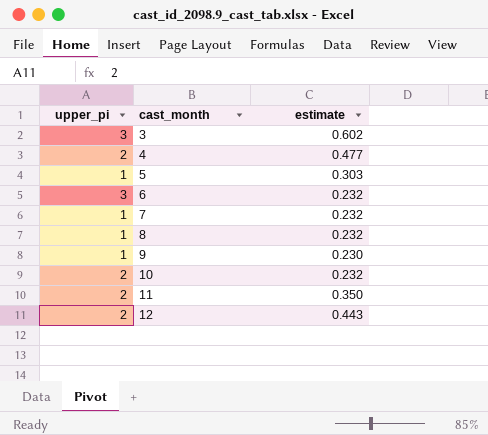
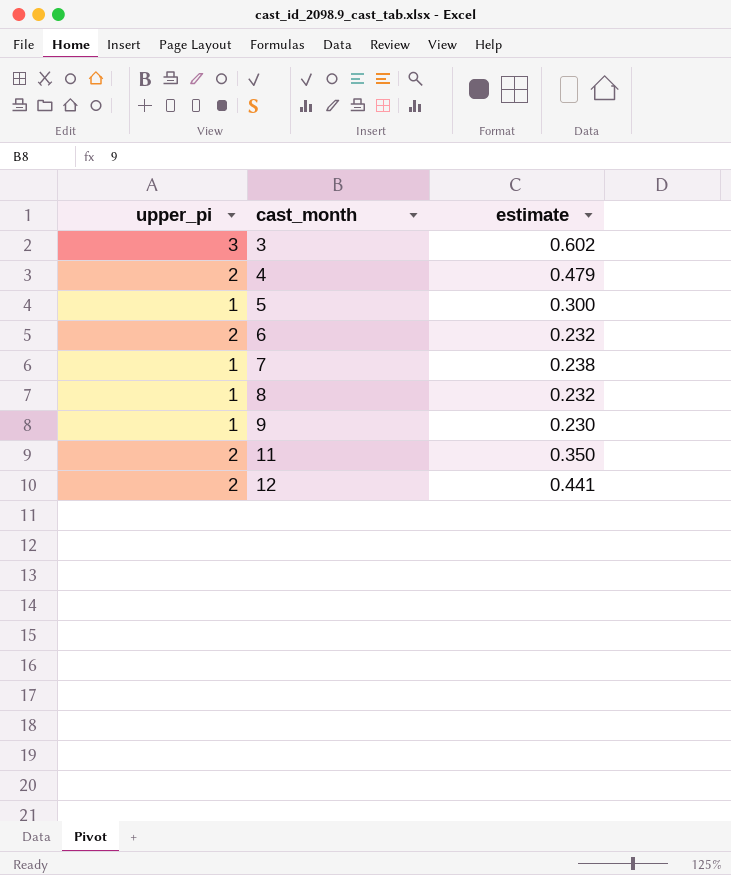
row 10: 2 | 0.232 -> none
4 | estimate: 0.477 -> 0.479
5 | estimate: 0.303 -> 0.300
6 | upper_pi: 3 -> 2
7 | estimate: 0.232 -> 0.238
12 | estimate: 0.443 -> 0.441

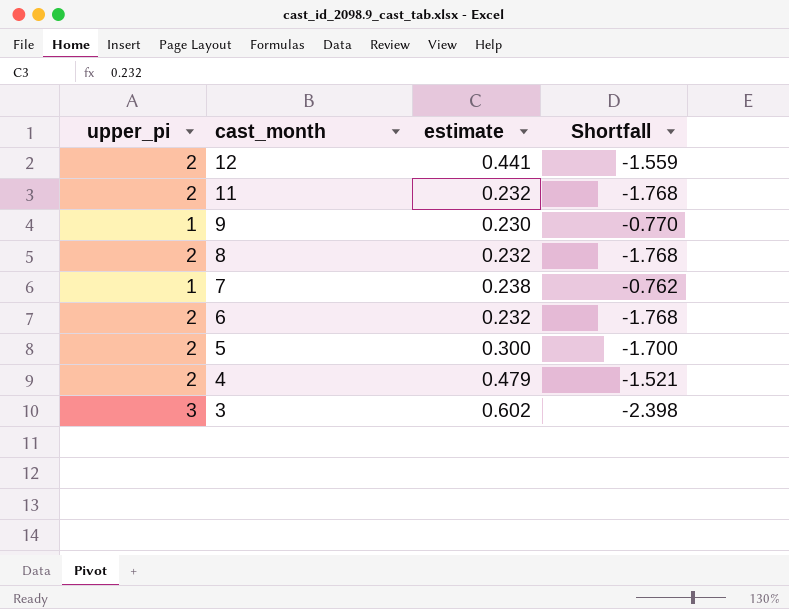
row order: cast_month ascending -> cast_month descending
column Shortfall | formula: none -> [estimate] - [upper_pi]
11 | estimate: 0.350 -> 0.232
8 | upper_pi: 1 -> 2
5 | upper_pi: 1 -> 2

